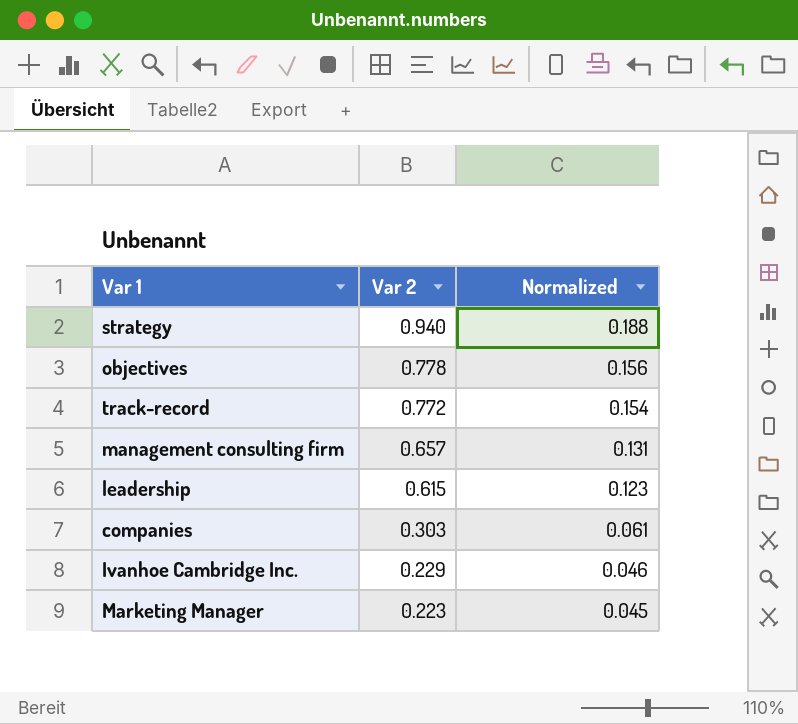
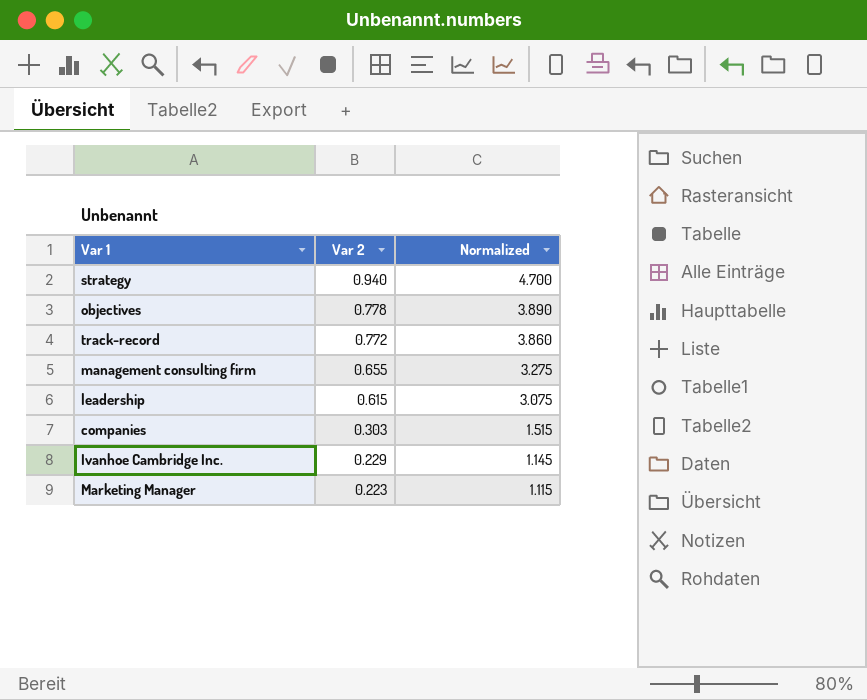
column Normalized | formula: [Var 2] * 0.2 -> [Var 2] * 5
management consulting firm | Var 2: 0.657 -> 0.655

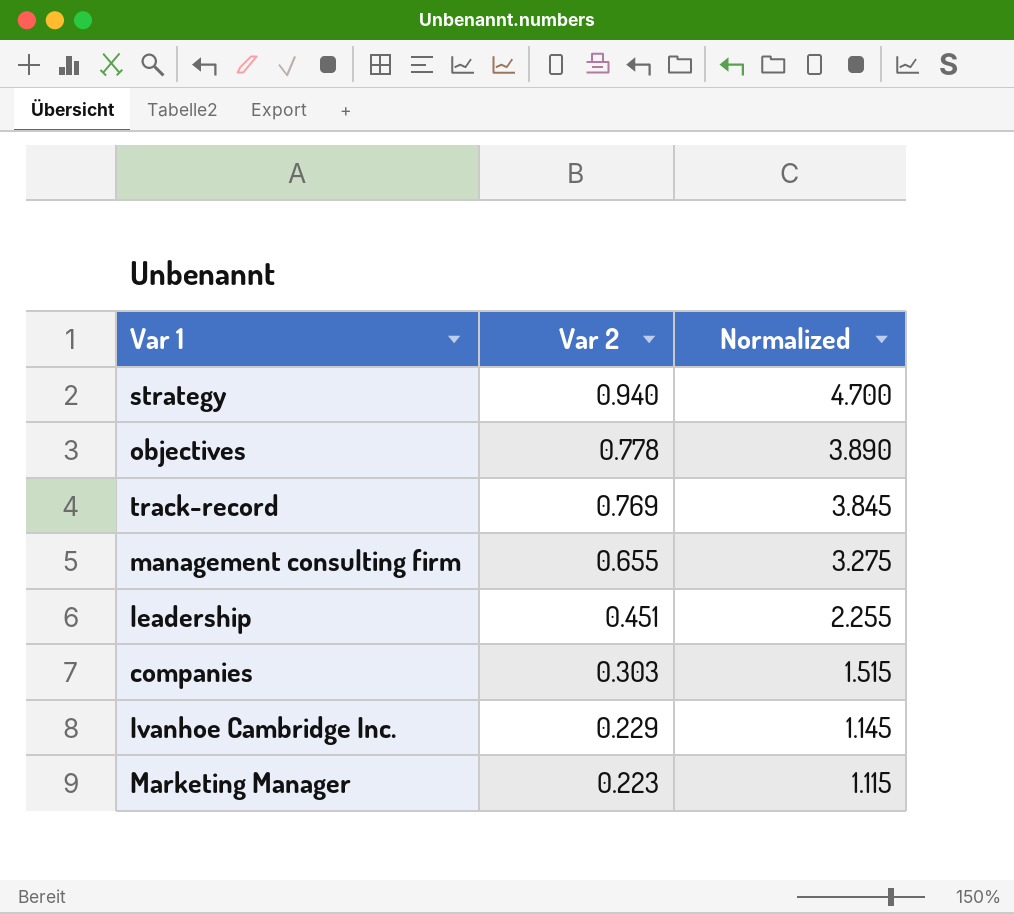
track-record | Var 2: 0.772 -> 0.769
track-record | Normalized: 3.860 -> 3.845
leadership | Var 2: 0.615 -> 0.451
leadership | Normalized: 3.075 -> 2.255

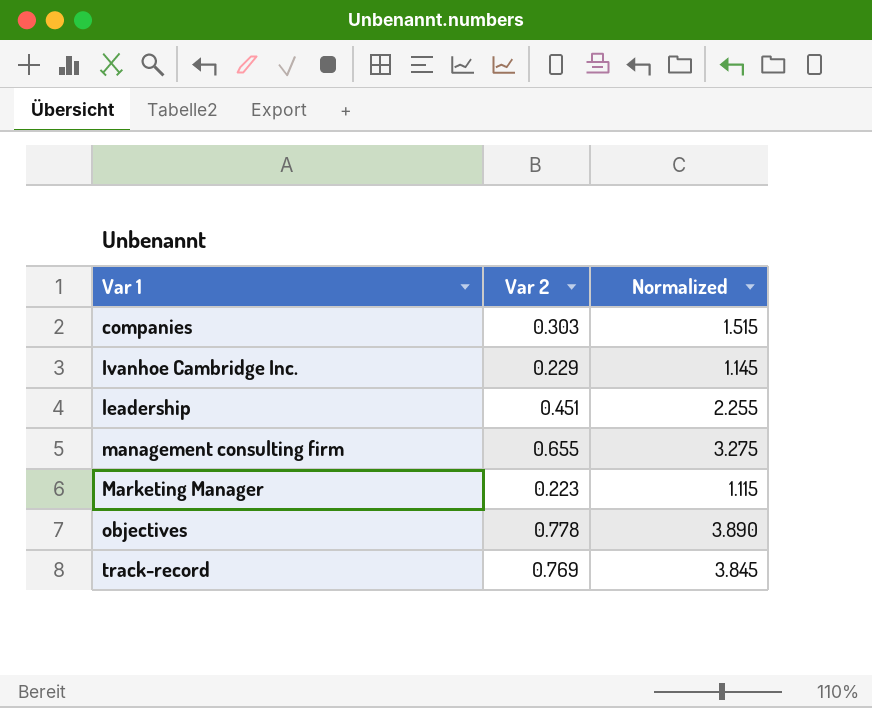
row order: Var 2 descending -> Var 1 ascending
row strategy: 0.940 | 4.700 -> none

